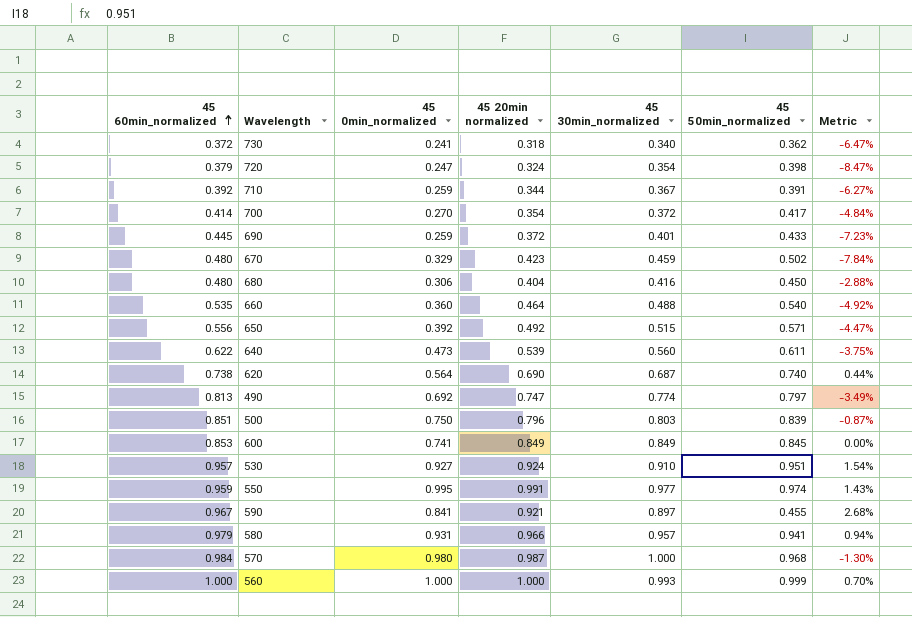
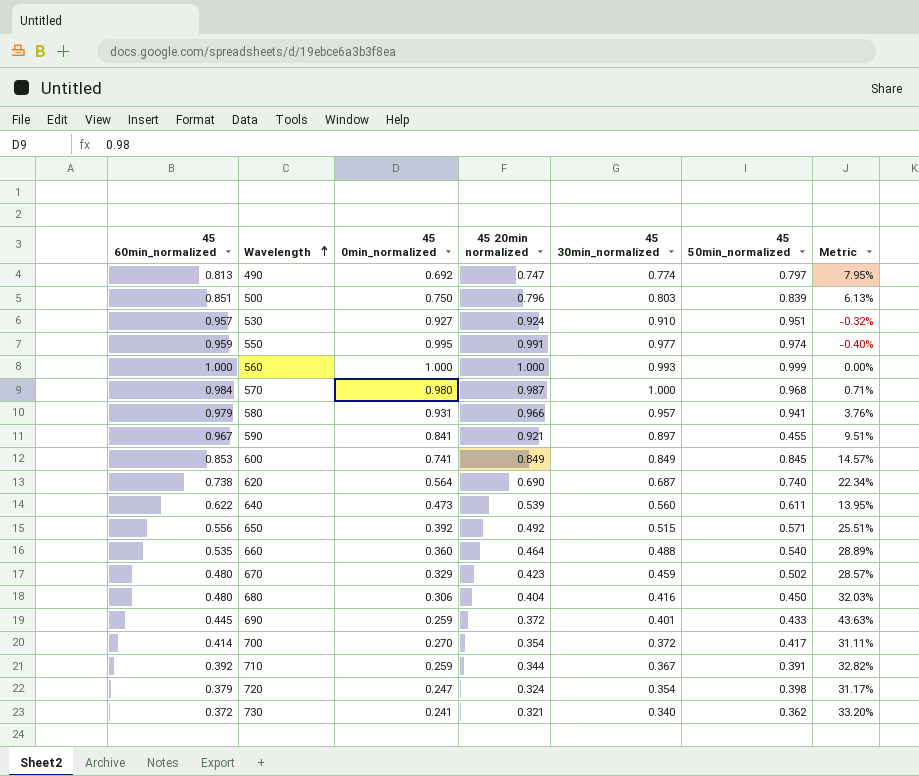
row order: 45 60min_normalized ascending -> Wavelength ascending
column Metric | formula: ([45 20min normalized] - [45 30min_normalized]) / [45 30min_normalized] -> ([45 20min normalized] - [45 0min_normalized]) / [45 0min_normalized]
730 | 45 20min normalized: 0.318 -> 0.321

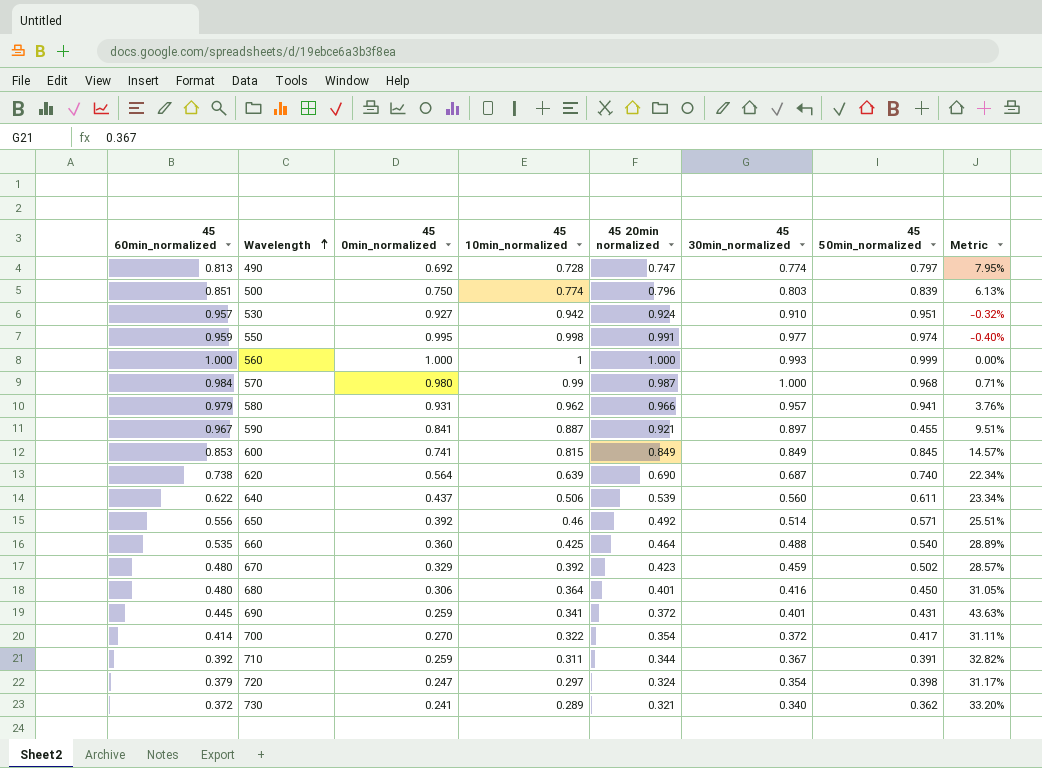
column 45 10min_normalized | position: none -> 4
640 | 45 0min_normalized: 0.473 -> 0.437
640 | Metric: 13.95% -> 23.34%
650 | 45 30min_normalized: 0.515 -> 0.514
680 | 45 20min normalized: 0.404 -> 0.401
680 | Metric: 32.03% -> 31.05%
690 | 45 50min_normalized: 0.433 -> 0.431

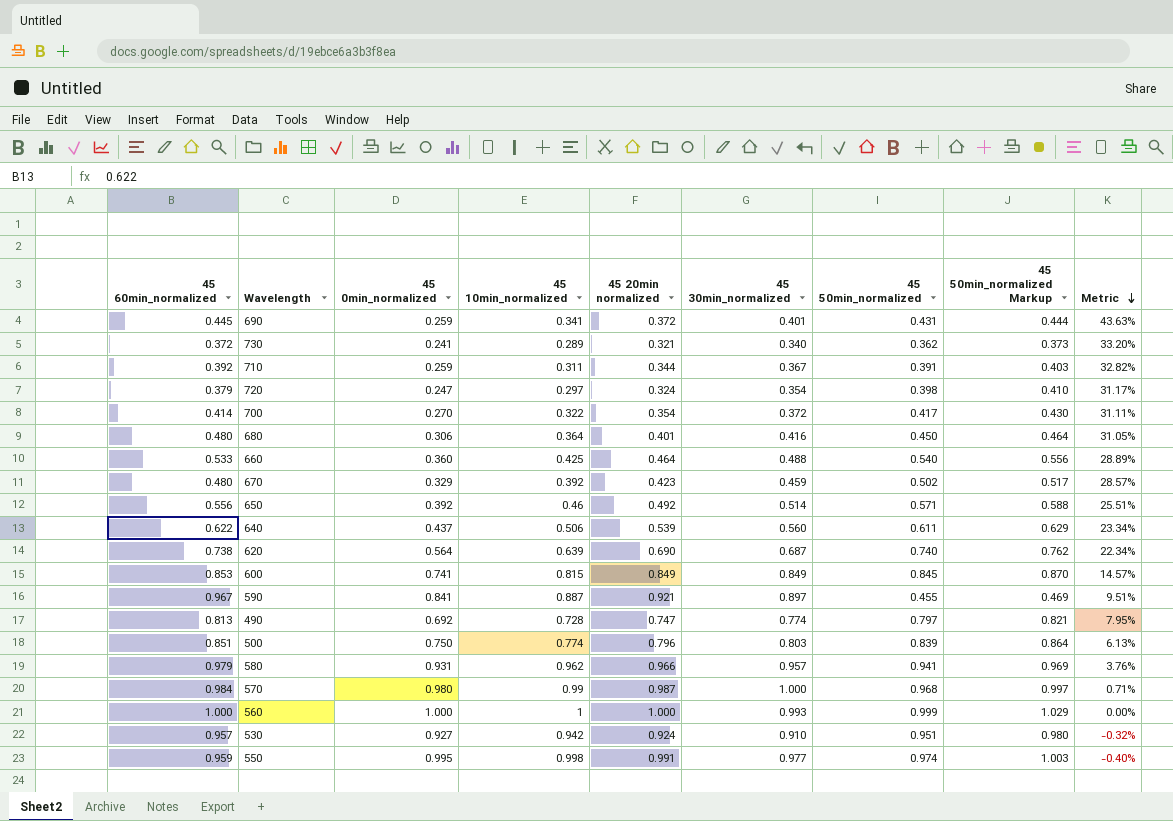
row order: Wavelength ascending -> Metric descending
column 45 50min_normalized Markup | formula: none -> [45 50min_normalized] * 1.03
660 | 45 60min_normalized: 0.535 -> 0.533

